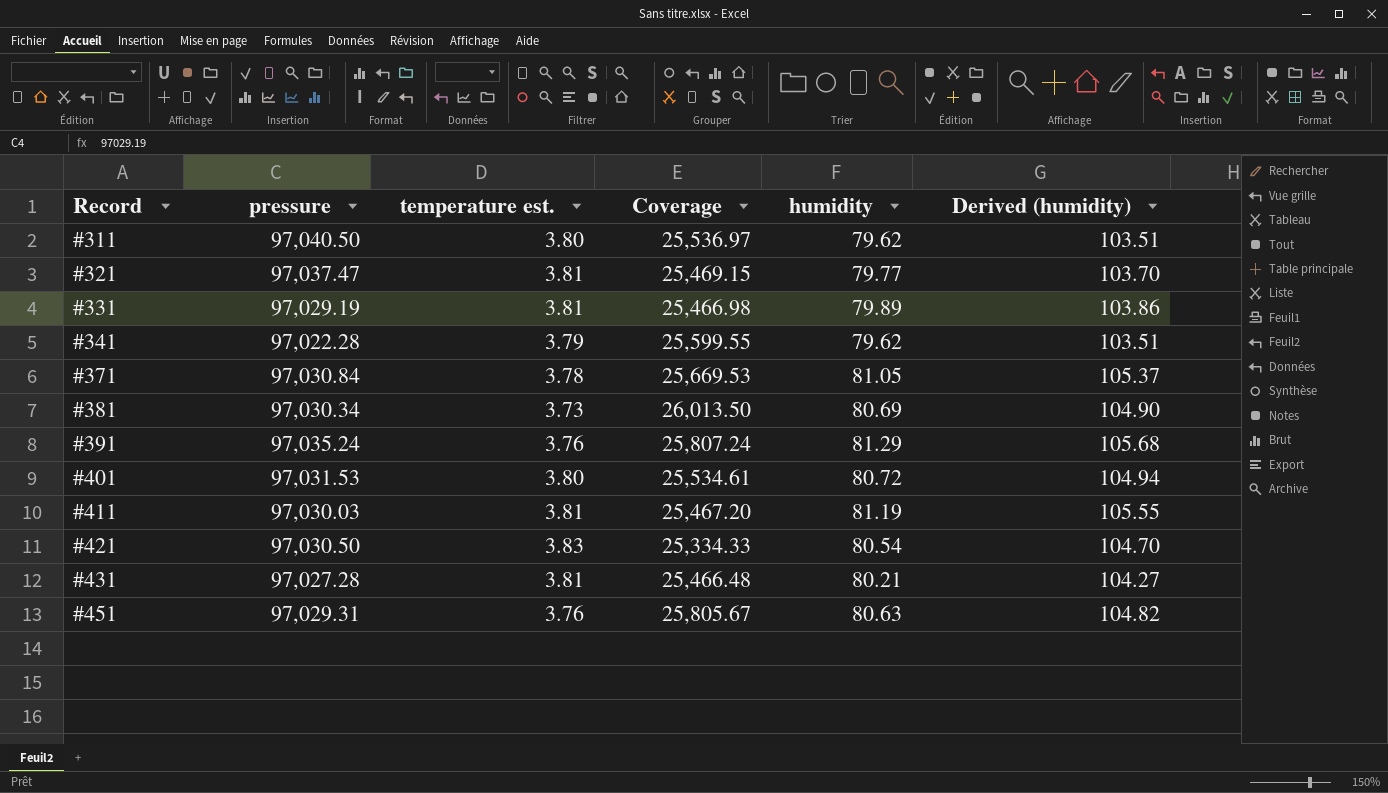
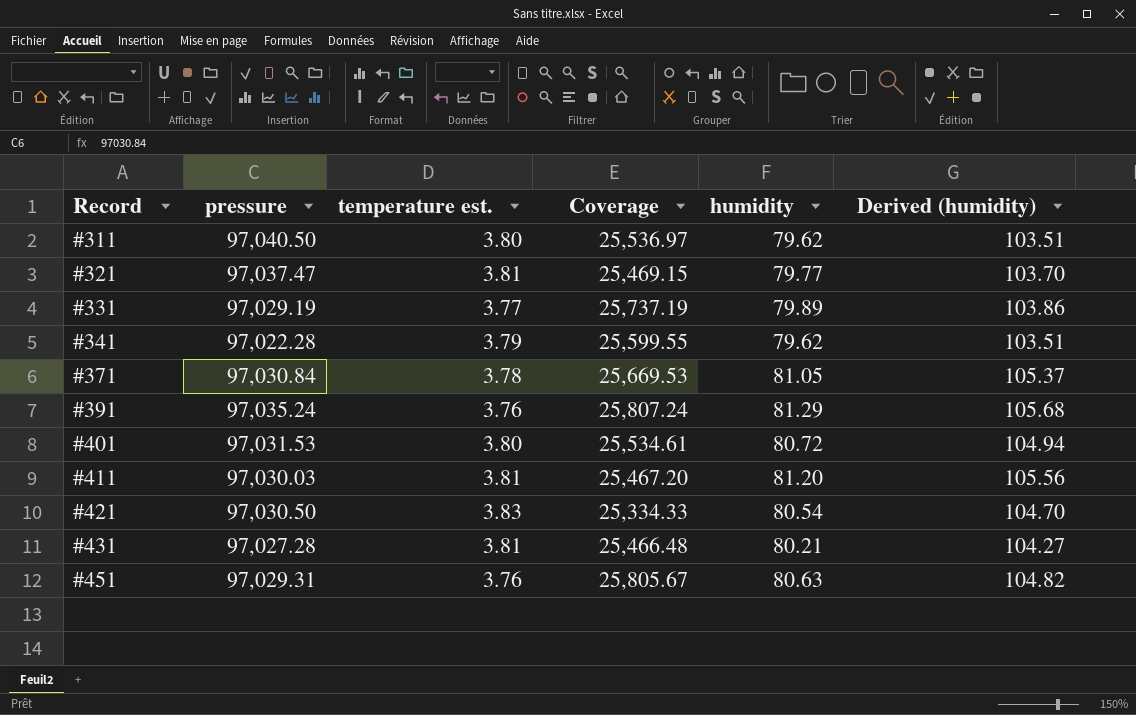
row #381: 97,030.34 | 3.73 | 26,013.50 | 80.69 | 104.90 -> none
#331 | temperature est.: 3.81 -> 3.77
#331 | Coverage: 25,466.98 -> 25,737.19
#411 | humidity: 81.19 -> 81.20
#411 | Derived (humidity): 105.55 -> 105.56

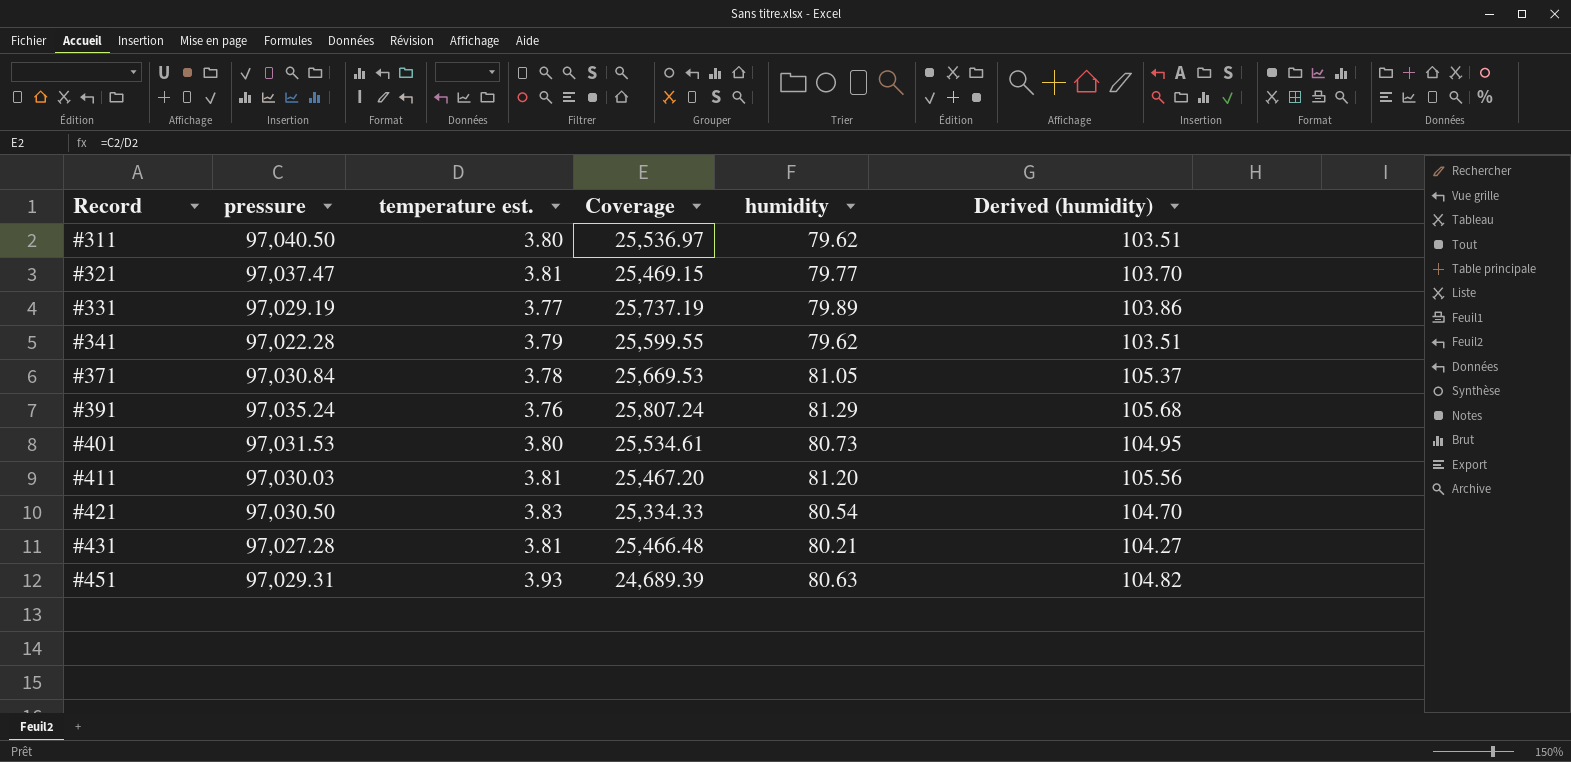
#401 | humidity: 80.72 -> 80.73
#401 | Derived (humidity): 104.94 -> 104.95
#451 | temperature est.: 3.76 -> 3.93
#451 | Coverage: 25,805.67 -> 24,689.39

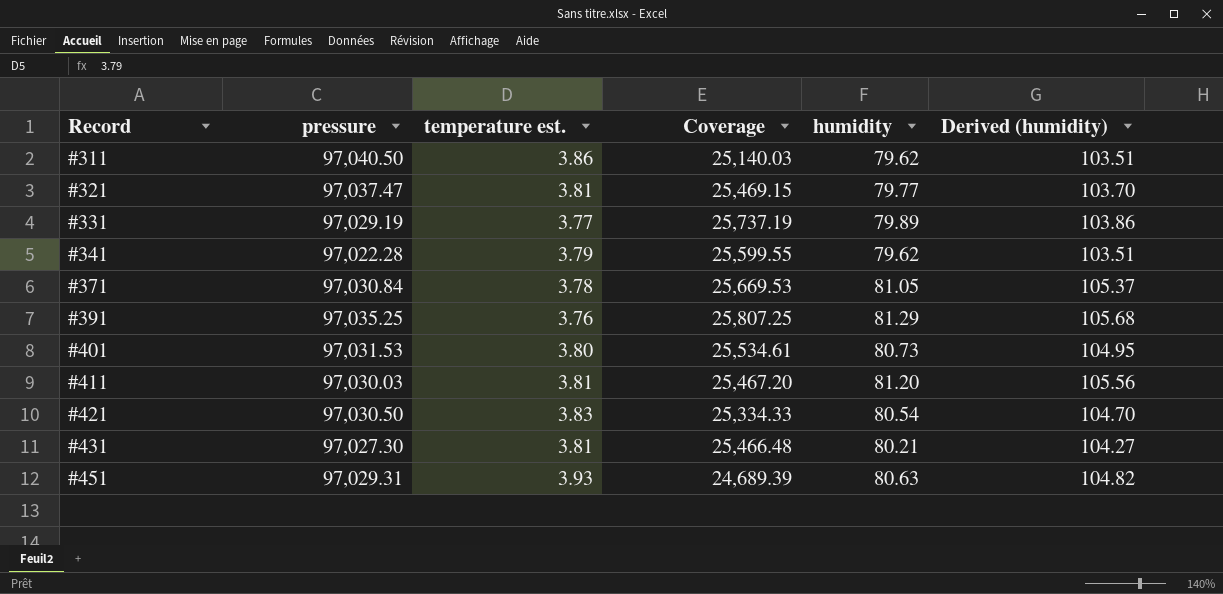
#311 | temperature est.: 3.80 -> 3.86
#311 | Coverage: 25,536.97 -> 25,140.03
#391 | pressure: 97,035.24 -> 97,035.25
#391 | Coverage: 25,807.24 -> 25,807.25
#431 | pressure: 97,027.28 -> 97,027.30

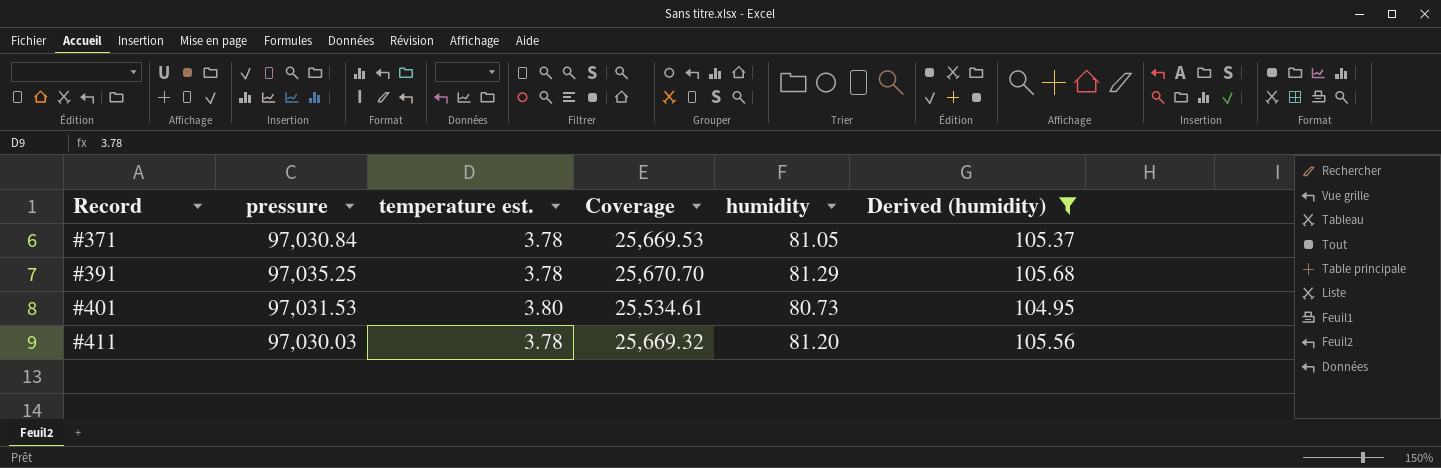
filter: none -> Derived (humidity) >= 104.95
#391 | temperature est.: 3.76 -> 3.78
#391 | Coverage: 25,807.25 -> 25,670.70
#411 | temperature est.: 3.81 -> 3.78
#411 | Coverage: 25,467.20 -> 25,669.32

